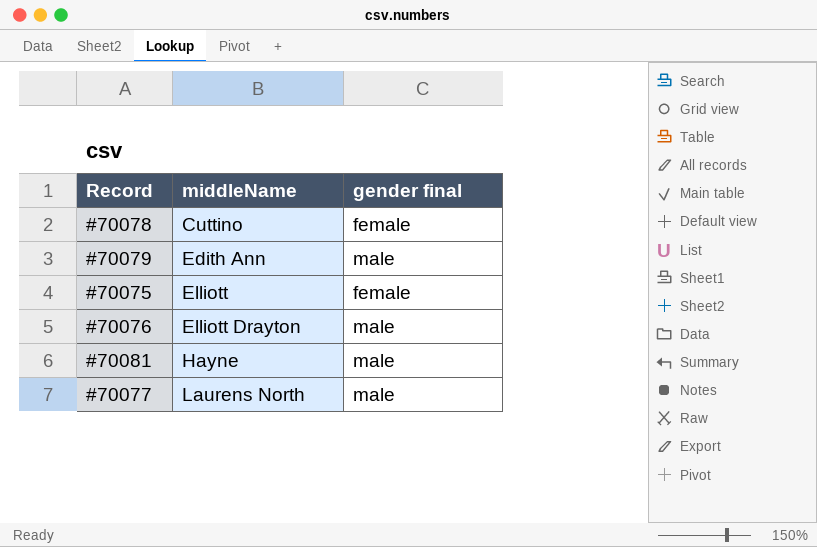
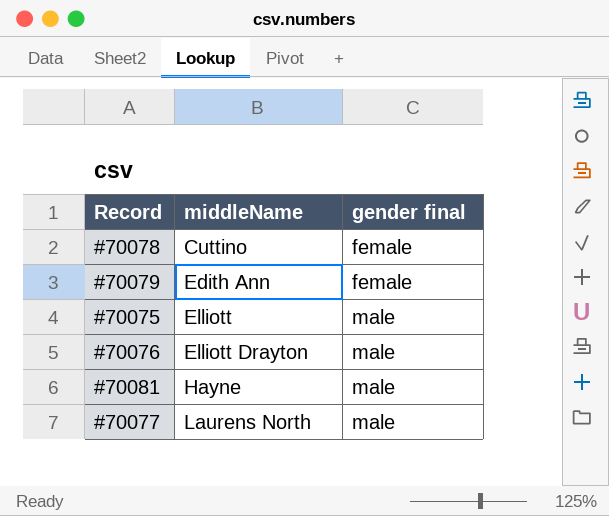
#70079 | gender final: male -> female
#70075 | gender final: female -> male

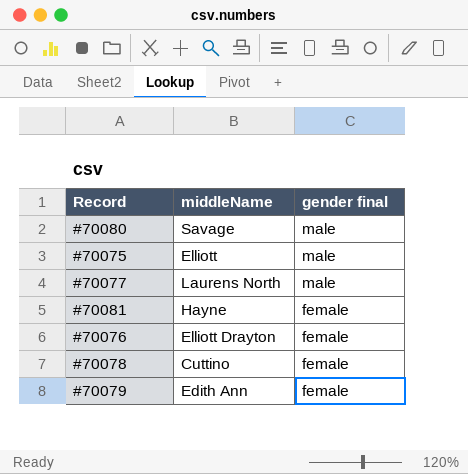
row order: middleName ascending -> gender final descending
row #70080: none -> Savage | male
#70081 | gender final: male -> female
#70076 | gender final: male -> female

